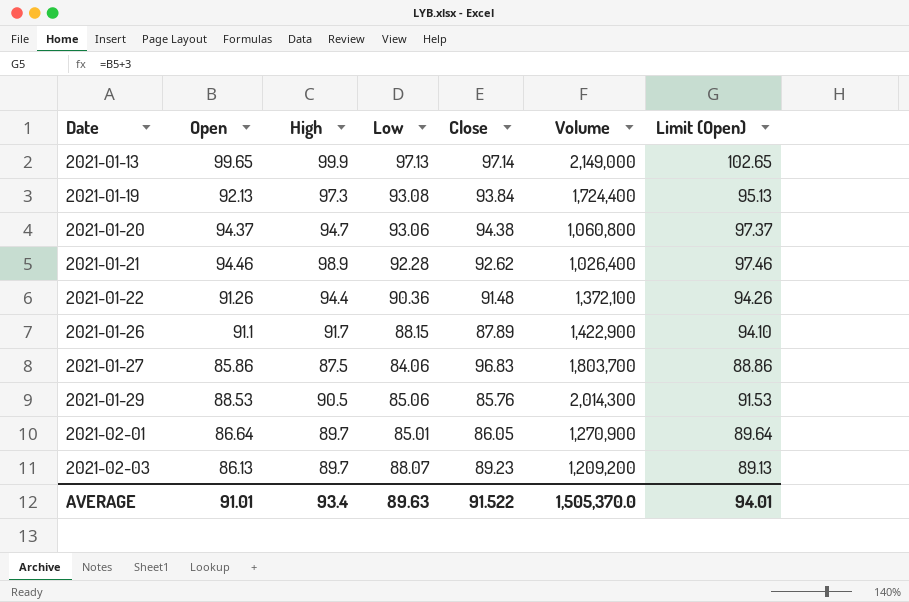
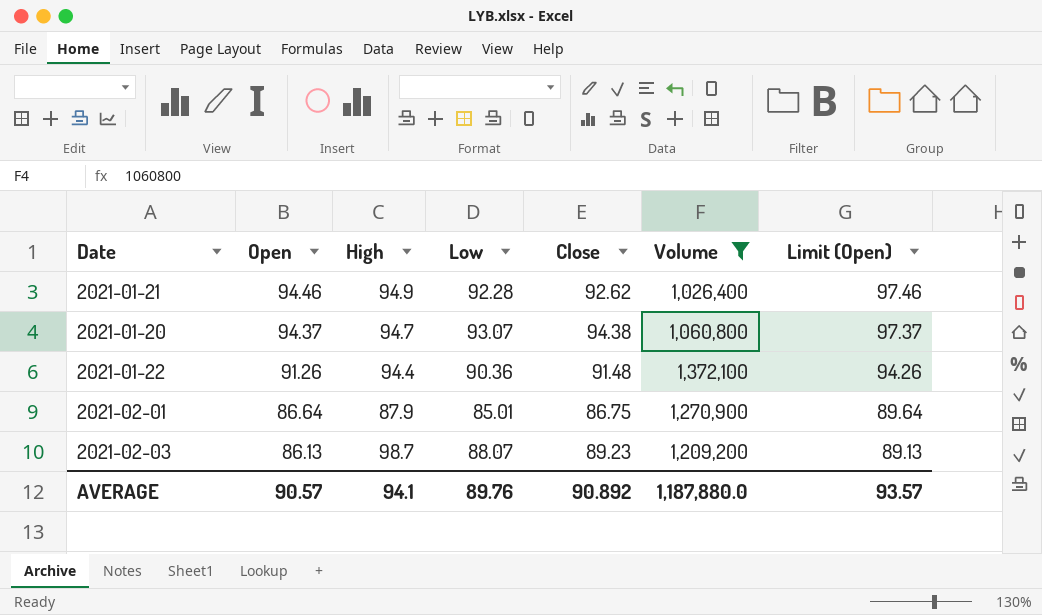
filter: none -> Volume <= 1,372,100
row order: Date ascending -> Open descending
2021-01-21 | High: 98.9 -> 94.9
2021-01-20 | Low: 93.06 -> 93.07
2021-02-01 | High: 89.7 -> 87.9
2021-02-01 | Close: 86.05 -> 86.75
2021-02-03 | High: 89.7 -> 98.7
AVERAGE | Open: 91.01 -> 90.57
AVERAGE | High: 93.4 -> 94.1
AVERAGE | Low: 89.63 -> 89.76
AVERAGE | Close: 91.522 -> 90.892
AVERAGE | Volume: 1,505,370.0 -> 1,187,880.0
AVERAGE | Limit (Open): 94.01 -> 93.57

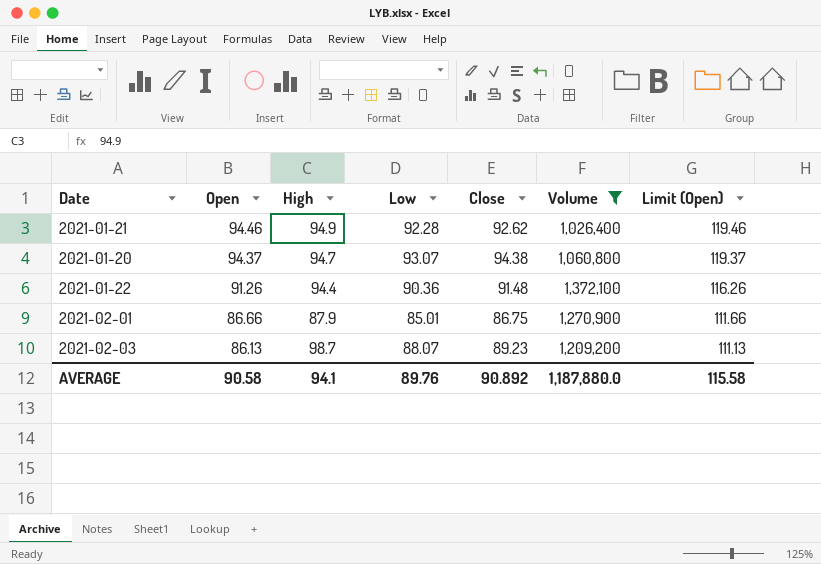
column Limit (Open) | formula: [Open] + 3 -> [Open] + 25
2021-02-01 | Open: 86.64 -> 86.66
AVERAGE | Open: 90.57 -> 90.58
AVERAGE | Limit (Open): 93.57 -> 115.58

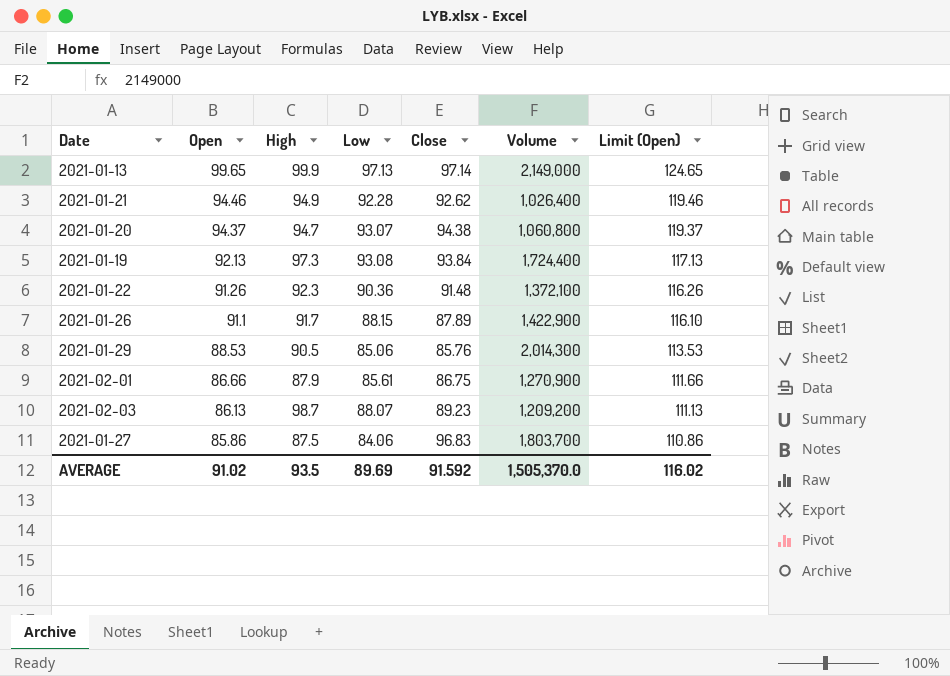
filter: Volume <= 1,372,100 -> none
2021-01-22 | High: 94.4 -> 92.3
2021-02-01 | Low: 85.01 -> 85.61
AVERAGE | Open: 90.58 -> 91.02
AVERAGE | High: 94.1 -> 93.5
AVERAGE | Low: 89.76 -> 89.69
AVERAGE | Close: 90.892 -> 91.592
AVERAGE | Volume: 1,187,880.0 -> 1,505,370.0
AVERAGE | Limit (Open): 115.58 -> 116.02

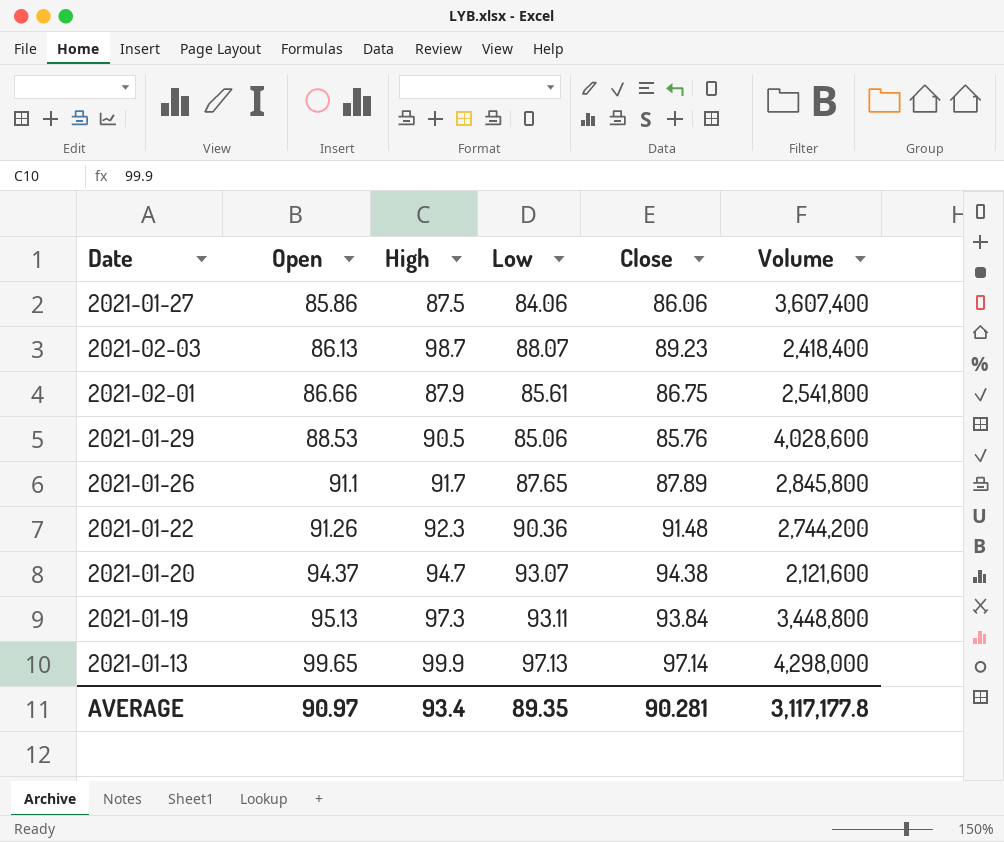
row order: Open descending -> Open ascending
column Limit (Open) | formula: [Open] + 25 -> none
row 2021-01-21: 94.46 | 94.9 | 92.28 | 92.62 | 1,026,400 | 119.46 -> none
2021-01-27 | Close: 96.83 -> 86.06
2021-01-27 | Volume: 1,803,700 -> 3,607,400
2021-02-03 | Volume: 1,209,200 -> 2,418,400
2021-02-01 | Volume: 1,270,900 -> 2,541,800
2021-01-29 | Volume: 2,014,300 -> 4,028,600
2021-01-26 | Low: 88.15 -> 87.65
2021-01-26 | Volume: 1,422,900 -> 2,845,800
2021-01-22 | Volume: 1,372,100 -> 2,744,200
2021-01-20 | Volume: 1,060,800 -> 2,121,600
2021-01-19 | Open: 92.13 -> 95.13
2021-01-19 | Low: 93.08 -> 93.11
2021-01-19 | Volume: 1,724,400 -> 3,448,800
2021-01-13 | Volume: 2,149,000 -> 4,298,000
AVERAGE | Open: 91.02 -> 90.97
AVERAGE | High: 93.5 -> 93.4
AVERAGE | Low: 89.69 -> 89.35
AVERAGE | Close: 91.592 -> 90.281
AVERAGE | Volume: 1,505,370.0 -> 3,117,177.8

